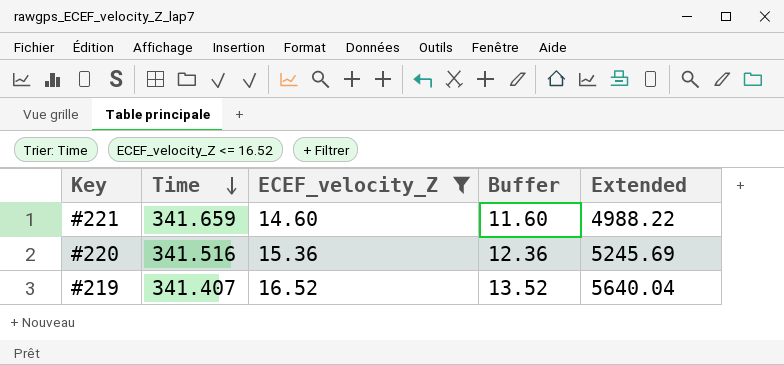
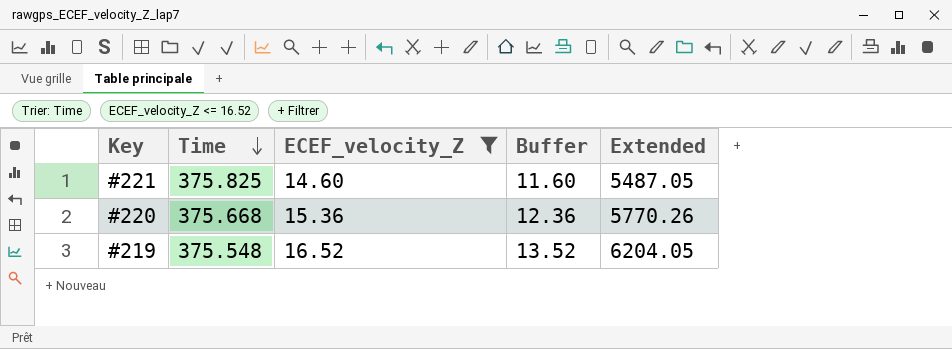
#221 | Time: 341.659 -> 375.825
#221 | Extended: 4988.22 -> 5487.05
#220 | Time: 341.516 -> 375.668
#220 | Extended: 5245.69 -> 5770.26
#219 | Time: 341.407 -> 375.548
#219 | Extended: 5640.04 -> 6204.05

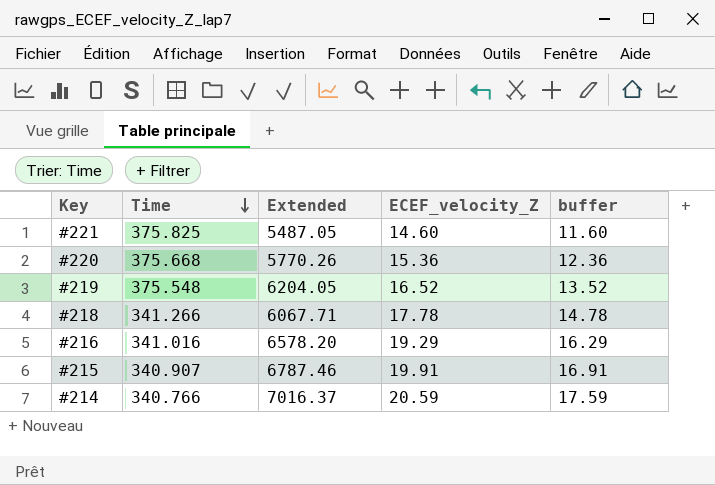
filter: ECEF_velocity_Z <= 16.52 -> none
column Extended | position: 5 -> 3
column name: Buffer -> buffer

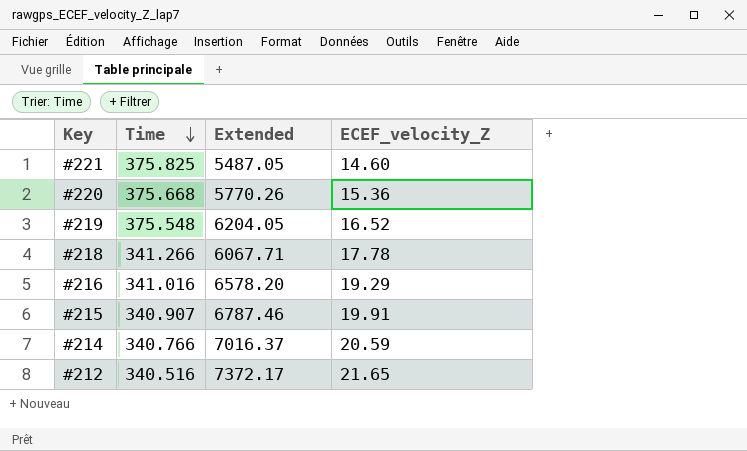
column buffer | formula: [ECEF_velocity_Z] - 3 -> none
row #212: none -> 340.516 | 7372.17 | 21.65

